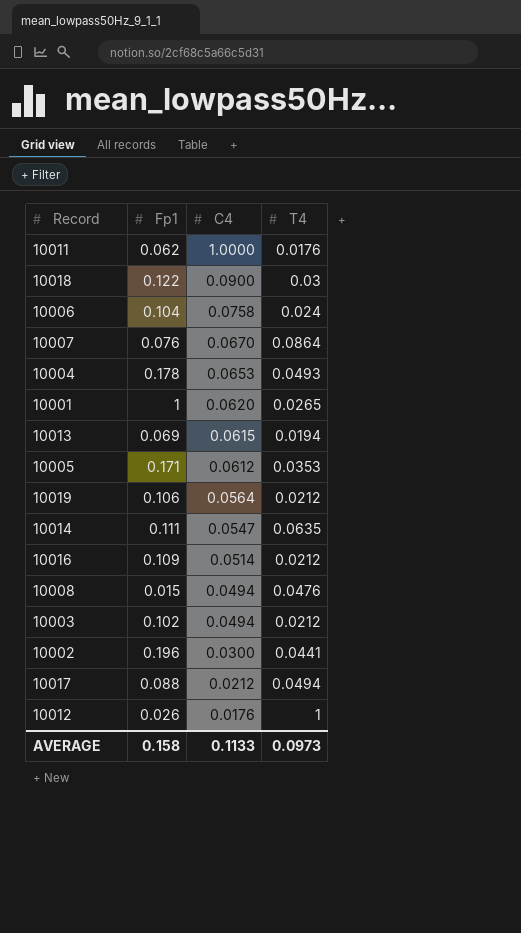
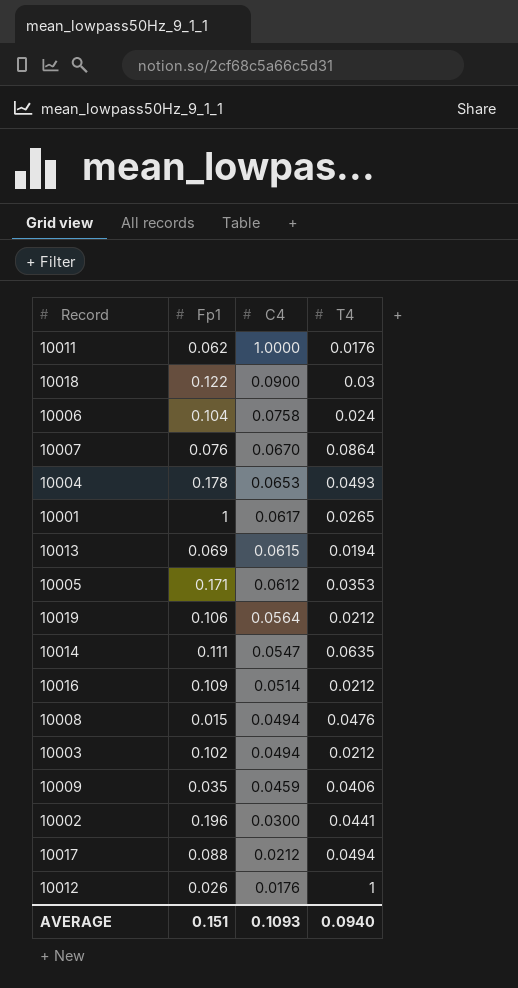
10001 | C4: 0.0620 -> 0.0617
row 10009: none -> 0.035 | 0.0459 | 0.0406
AVERAGE | Fp1: 0.158 -> 0.151
AVERAGE | C4: 0.1133 -> 0.1093
AVERAGE | T4: 0.0973 -> 0.0940

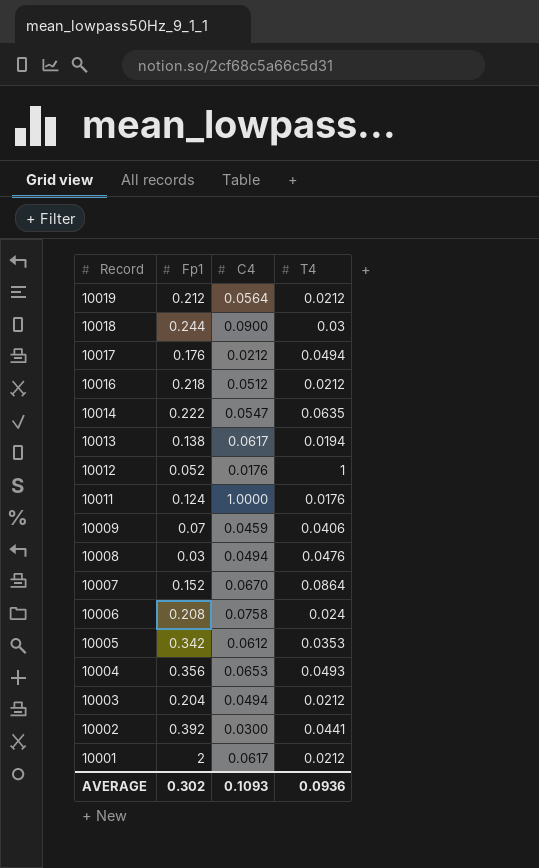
row order: C4 descending -> Record descending
10019 | Fp1: 0.106 -> 0.212
10018 | Fp1: 0.122 -> 0.244
10017 | Fp1: 0.088 -> 0.176
10016 | Fp1: 0.109 -> 0.218
10016 | C4: 0.0514 -> 0.0512
10014 | Fp1: 0.111 -> 0.222
10013 | Fp1: 0.069 -> 0.138
10013 | C4: 0.0615 -> 0.0617
10012 | Fp1: 0.026 -> 0.052
10011 | Fp1: 0.062 -> 0.124
10009 | Fp1: 0.035 -> 0.07
10008 | Fp1: 0.015 -> 0.03
10007 | Fp1: 0.076 -> 0.152
10006 | Fp1: 0.104 -> 0.208
10005 | Fp1: 0.171 -> 0.342
10004 | Fp1: 0.178 -> 0.356
10003 | Fp1: 0.102 -> 0.204
10002 | Fp1: 0.196 -> 0.392
10001 | Fp1: 1 -> 2
10001 | T4: 0.0265 -> 0.0212
AVERAGE | Fp1: 0.151 -> 0.302
AVERAGE | T4: 0.0940 -> 0.0936

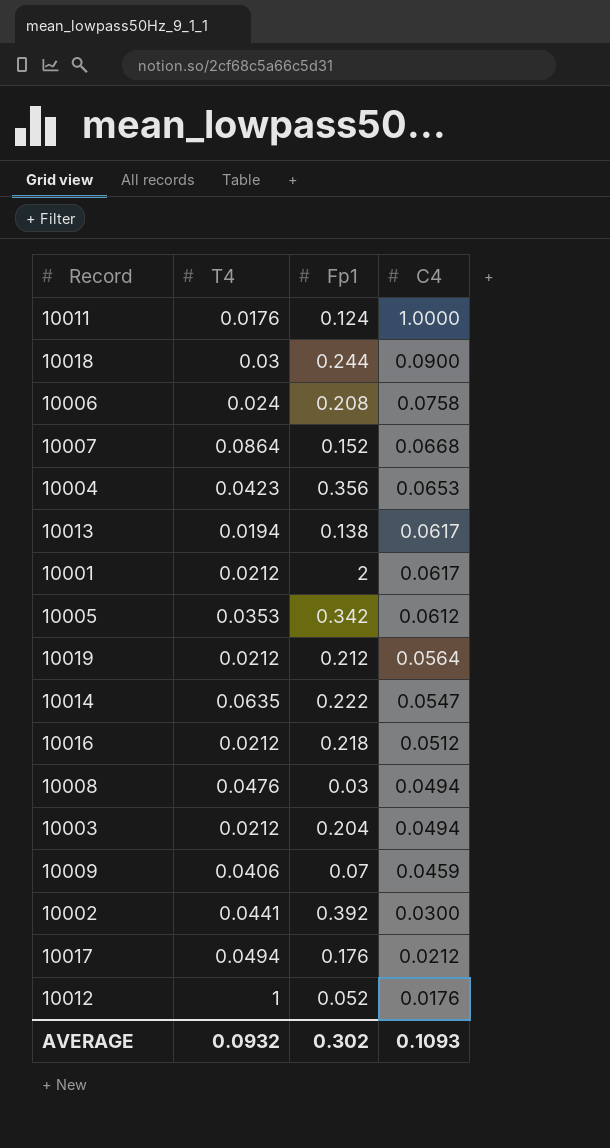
row order: Record descending -> C4 descending
column T4 | position: 4 -> 2
10007 | C4: 0.0670 -> 0.0668
10004 | T4: 0.0493 -> 0.0423
AVERAGE | T4: 0.0936 -> 0.0932

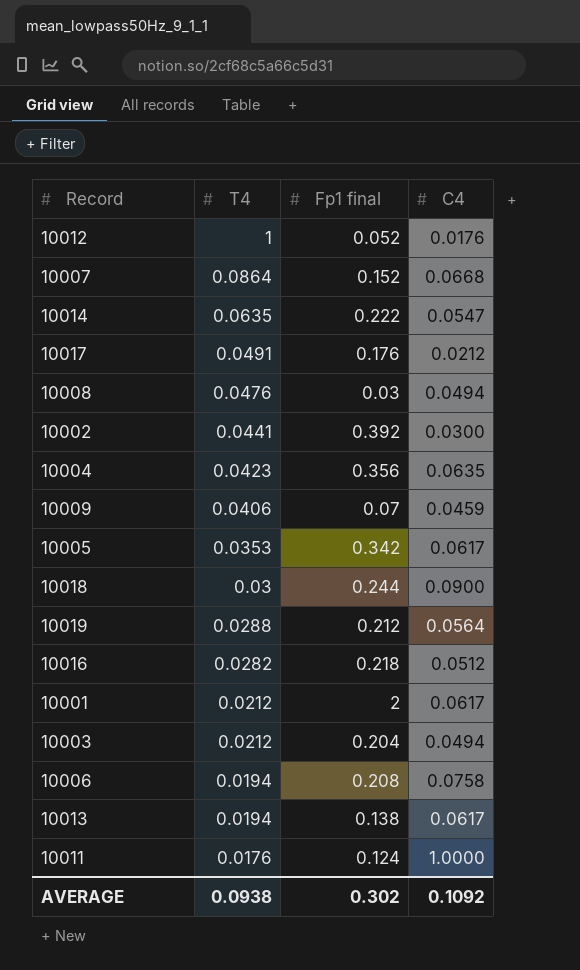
row order: C4 descending -> T4 descending
column name: Fp1 -> Fp1 final
10017 | T4: 0.0494 -> 0.0491
10004 | C4: 0.0653 -> 0.0635
10005 | C4: 0.0612 -> 0.0617
10019 | T4: 0.0212 -> 0.0288
10016 | T4: 0.0212 -> 0.0282
10006 | T4: 0.024 -> 0.0194
AVERAGE | T4: 0.0932 -> 0.0938
AVERAGE | C4: 0.1093 -> 0.1092

